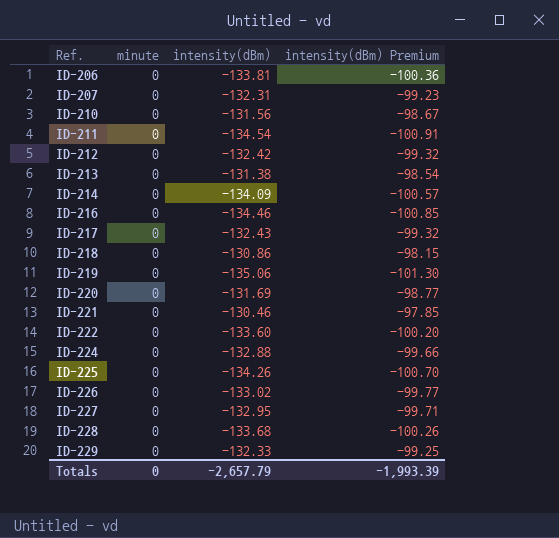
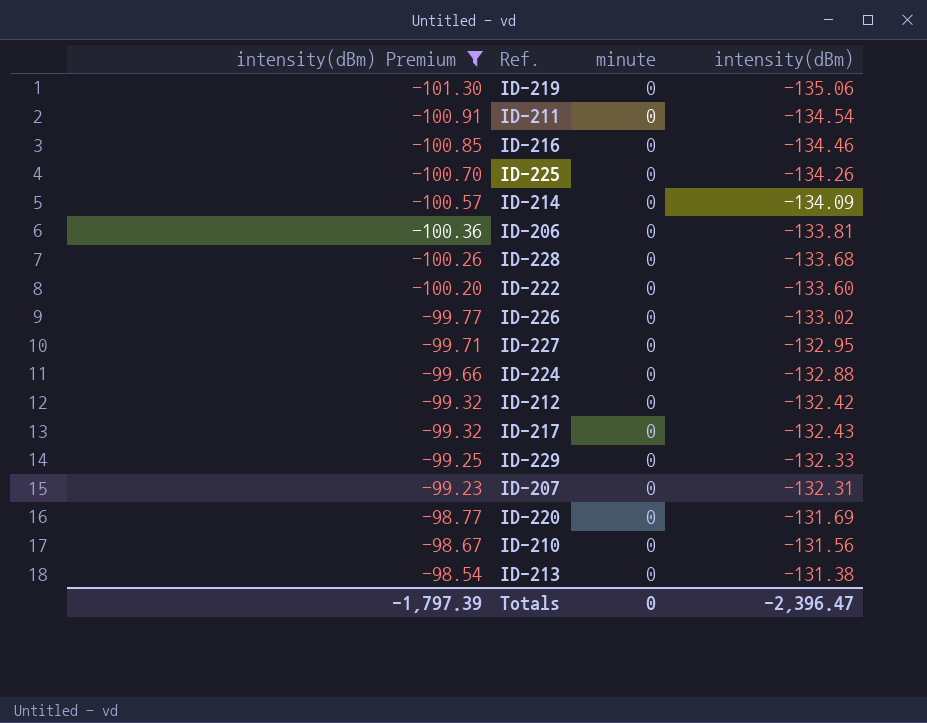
filter: none -> intensity(dBm) Premium <= -98.54
row order: Ref. ascending -> intensity(dBm) Premium ascending
column intensity(dBm) Premium | position: 4 -> 1
Totals | intensity(dBm) Premium: -1,993.39 -> -1,797.39
Totals | intensity(dBm): -2,657.79 -> -2,396.47

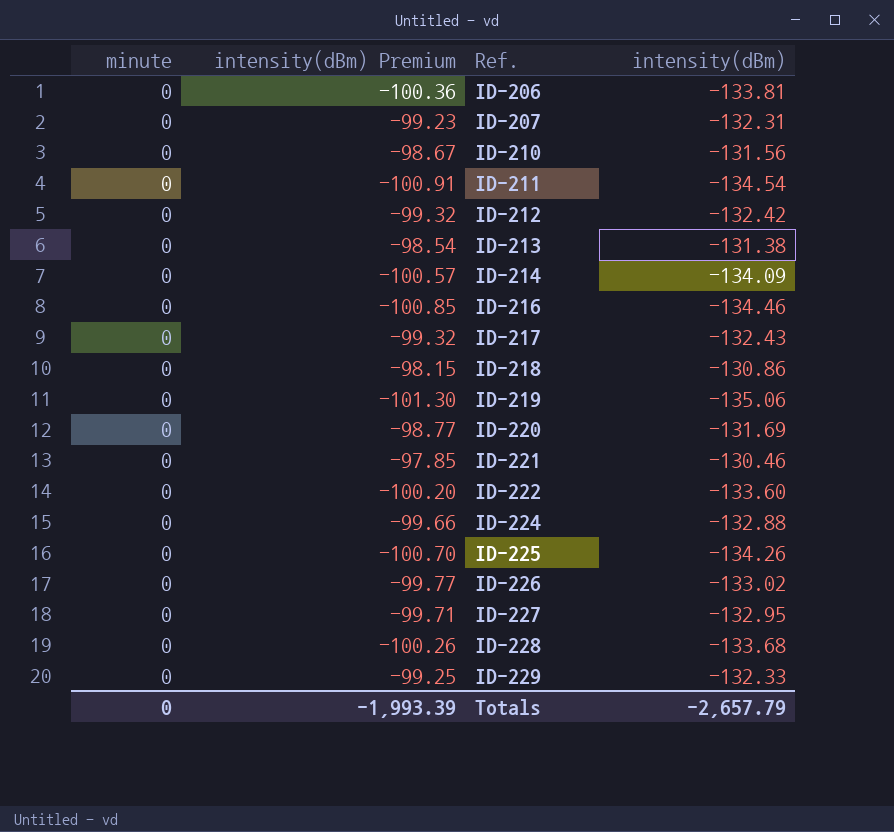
filter: intensity(dBm) Premium <= -98.54 -> none
row order: intensity(dBm) Premium ascending -> Ref. ascending
column minute | position: 3 -> 1
Totals | intensity(dBm) Premium: -1,797.39 -> -1,993.39
Totals | intensity(dBm): -2,396.47 -> -2,657.79

